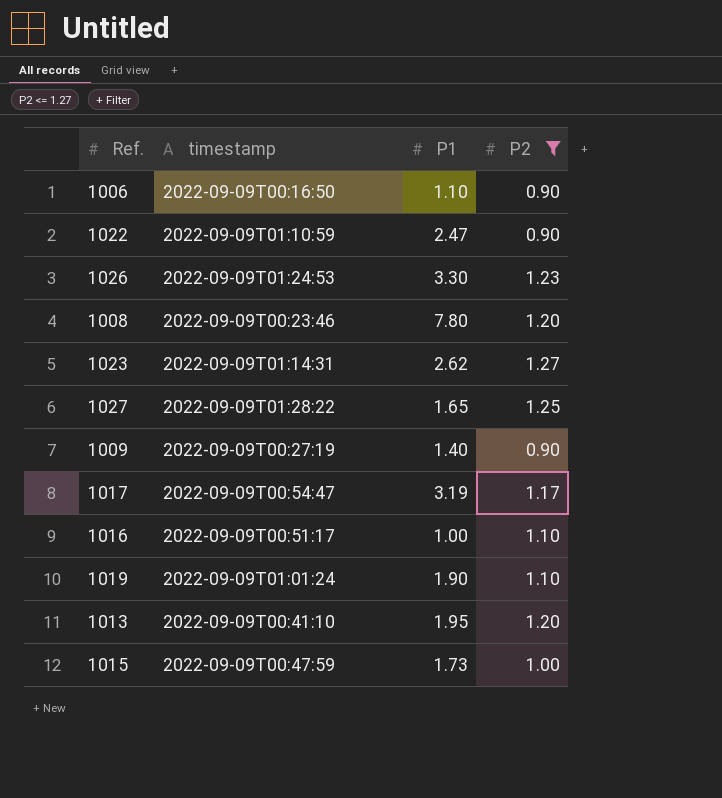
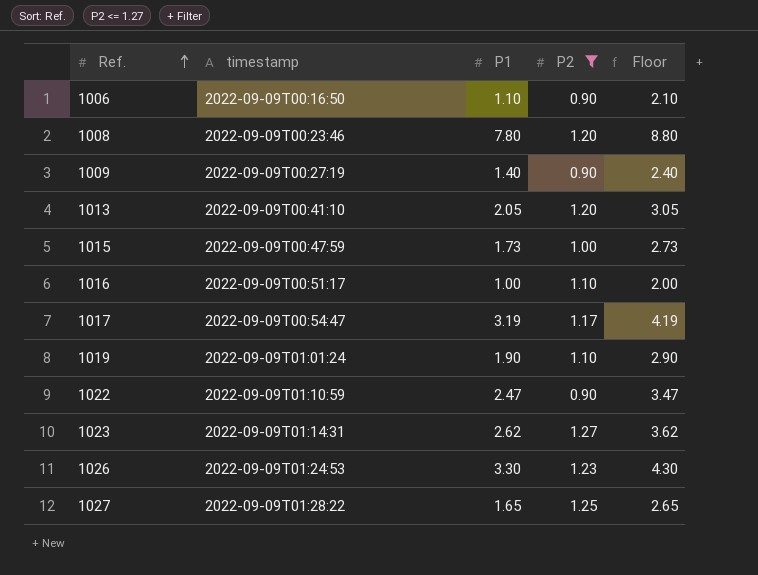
row order: none -> Ref. ascending
column Floor | formula: none -> [P1] + 1
1013 | P1: 1.95 -> 2.05

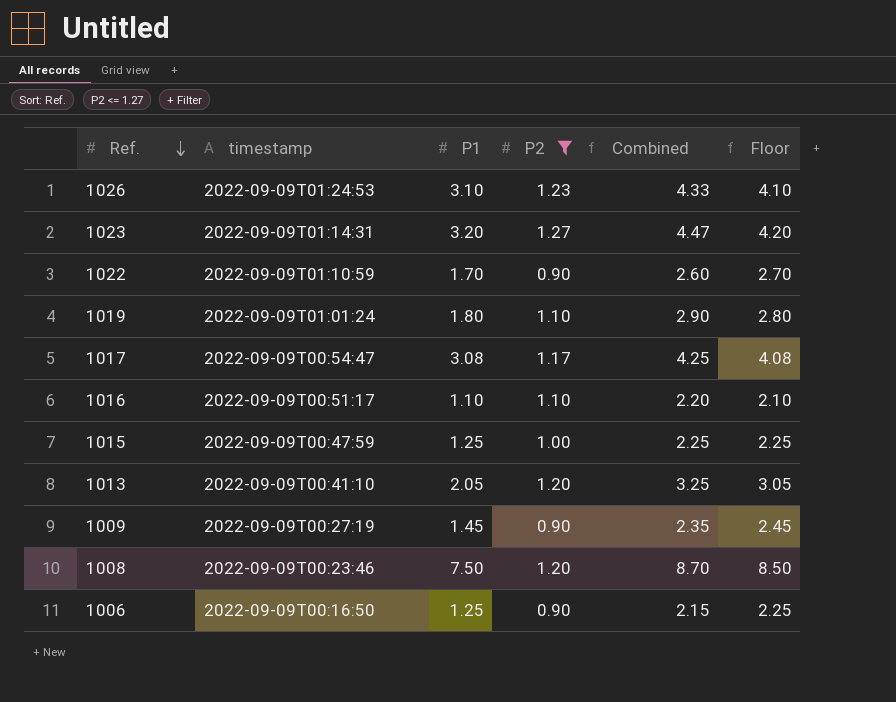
row order: Ref. ascending -> Ref. descending
column Combined | formula: none -> [P1] + [P2]
row 1027: 2022-09-09T01:28:22 | 1.65 | 1.25 | 2.65 -> none
1026 | P1: 3.30 -> 3.10
1026 | Floor: 4.30 -> 4.10
1023 | P1: 2.62 -> 3.20
1023 | Floor: 3.62 -> 4.20
1022 | P1: 2.47 -> 1.70
1022 | Floor: 3.47 -> 2.70
1019 | P1: 1.90 -> 1.80
1019 | Floor: 2.90 -> 2.80
1017 | P1: 3.19 -> 3.08
1017 | Floor: 4.19 -> 4.08
1016 | P1: 1.00 -> 1.10
1016 | Floor: 2.00 -> 2.10
1015 | P1: 1.73 -> 1.25
1015 | Floor: 2.73 -> 2.25
1009 | P1: 1.40 -> 1.45
1009 | Floor: 2.40 -> 2.45
1008 | P1: 7.80 -> 7.50
1008 | Floor: 8.80 -> 8.50
1006 | P1: 1.10 -> 1.25
1006 | Floor: 2.10 -> 2.25

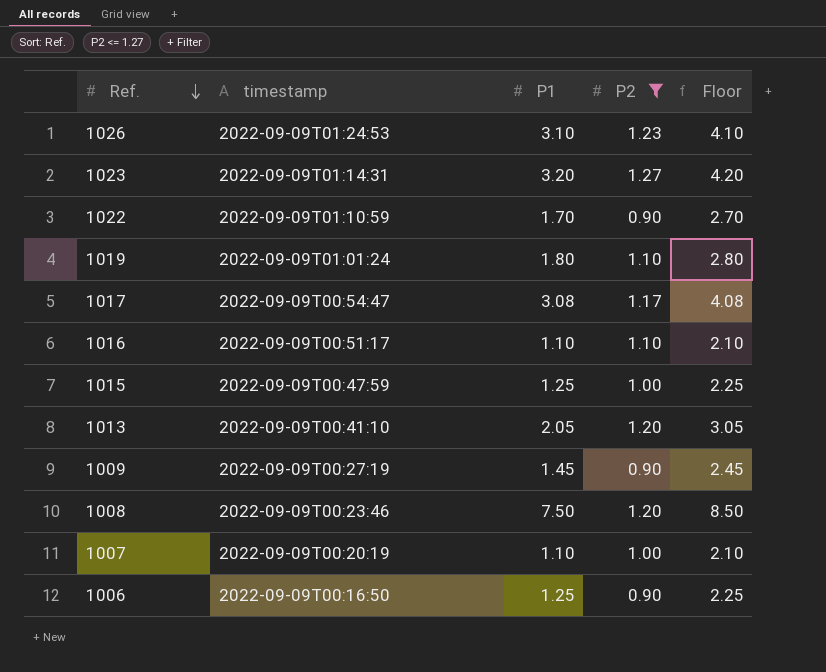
column Combined | formula: [P1] + [P2] -> none
row 1007: none -> 2022-09-09T00:20:19 | 1.10 | 1.00 | 2.10

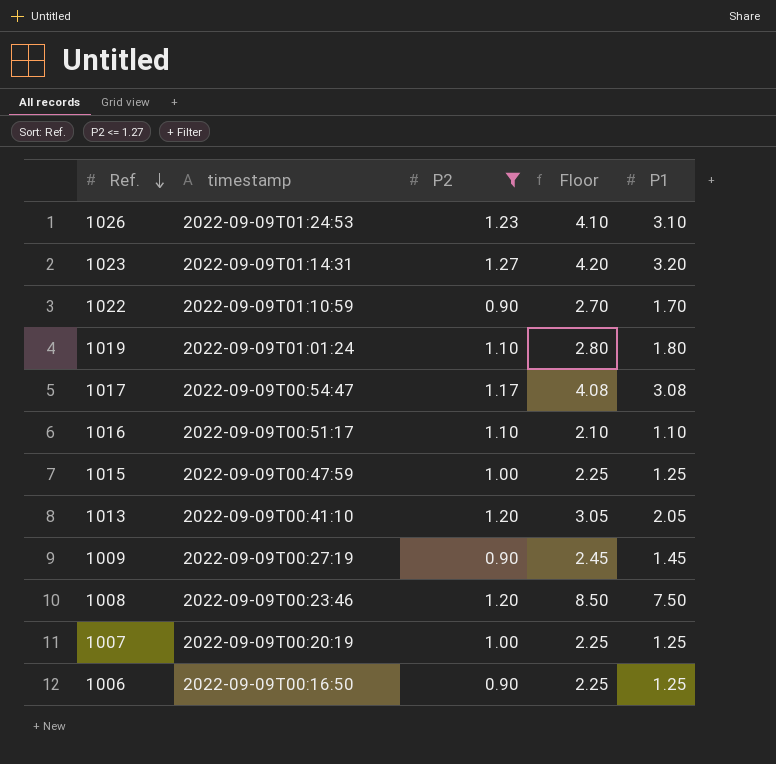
column P1 | position: 3 -> 5
1007 | Floor: 2.10 -> 2.25
1007 | P1: 1.10 -> 1.25

